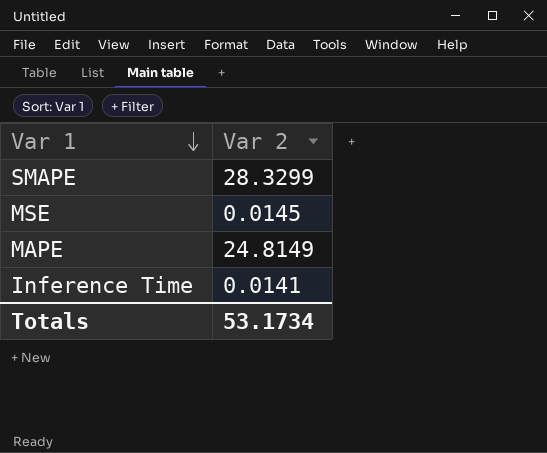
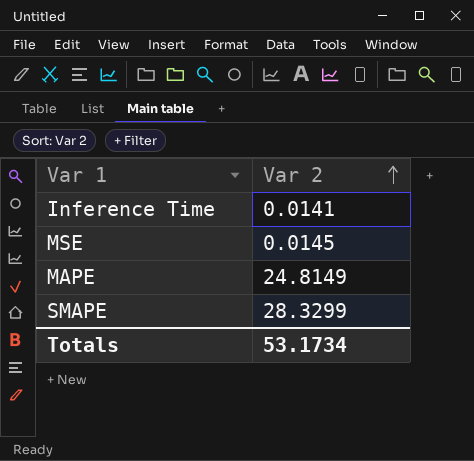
row order: Var 1 descending -> Var 2 ascending

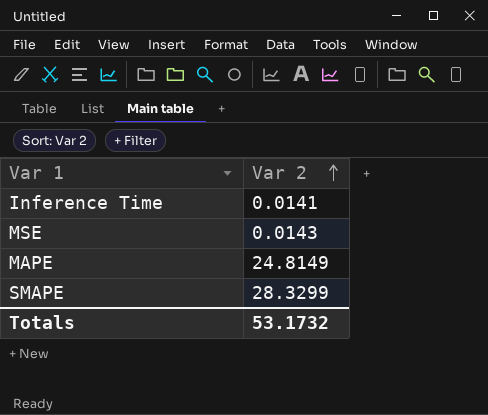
MSE | Var 2: 0.0145 -> 0.0143
Totals | Var 2: 53.1734 -> 53.1732

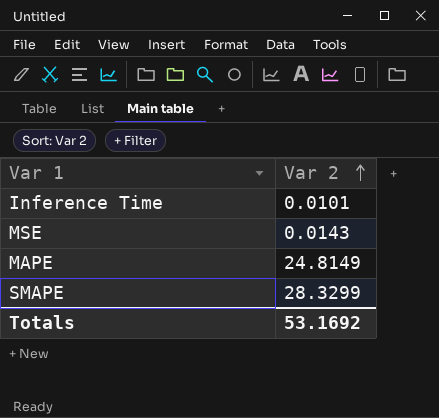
Inference Time | Var 2: 0.0141 -> 0.0101
Totals | Var 2: 53.1732 -> 53.1692

